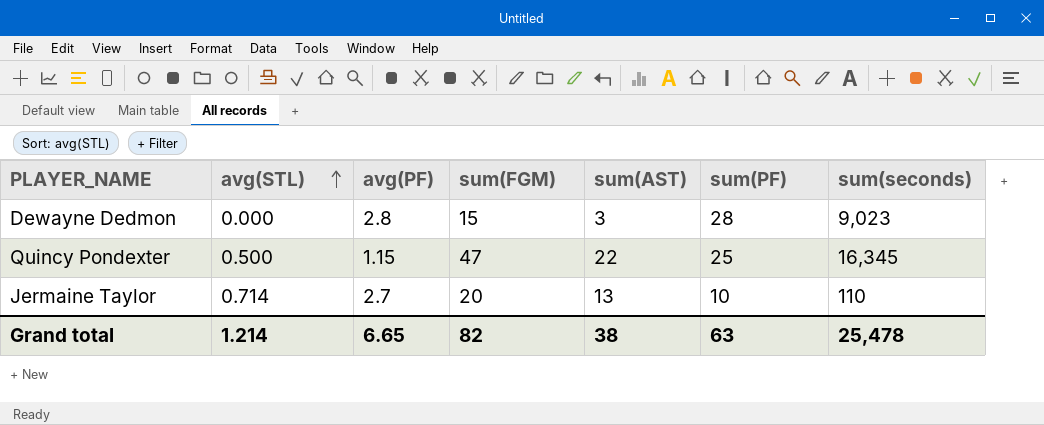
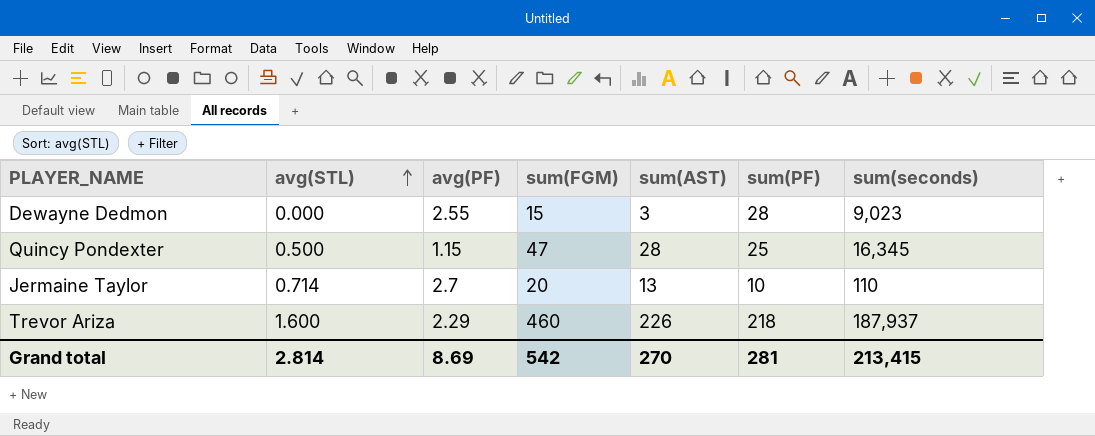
Dewayne Dedmon | avg(PF): 2.8 -> 2.55
Quincy Pondexter | sum(AST): 22 -> 28
row Trevor Ariza: none -> 1.600 | 2.29 | 460 | 226 | 218 | 187,937
Grand total | avg(STL): 1.214 -> 2.814
Grand total | avg(PF): 6.65 -> 8.69
Grand total | sum(FGM): 82 -> 542
Grand total | sum(AST): 38 -> 270
Grand total | sum(PF): 63 -> 281
Grand total | sum(seconds): 25,478 -> 213,415

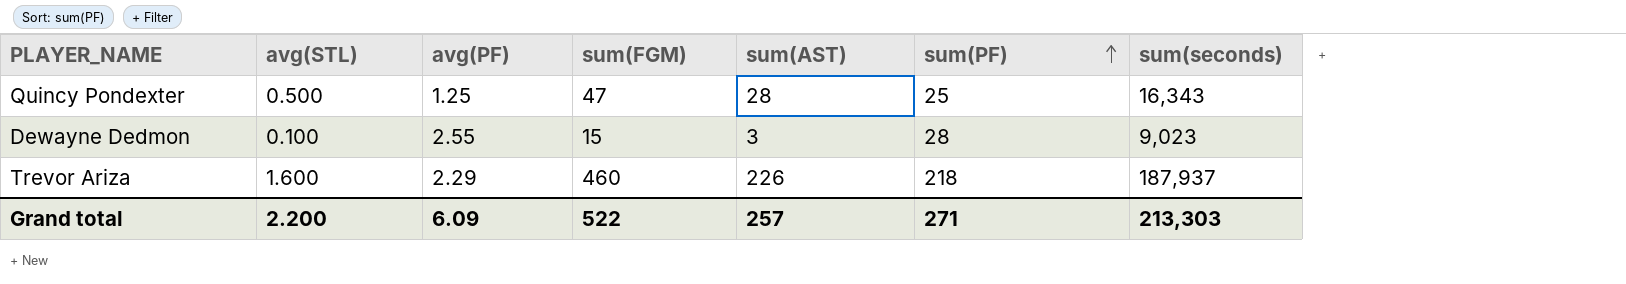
row order: avg(STL) ascending -> sum(PF) ascending
row Jermaine Taylor: 0.714 | 2.7 | 20 | 13 | 10 | 110 -> none
Quincy Pondexter | avg(PF): 1.15 -> 1.25
Quincy Pondexter | sum(seconds): 16,345 -> 16,343
Dewayne Dedmon | avg(STL): 0.000 -> 0.100
Grand total | avg(STL): 2.814 -> 2.200
Grand total | avg(PF): 8.69 -> 6.09
Grand total | sum(FGM): 542 -> 522
Grand total | sum(AST): 270 -> 257
Grand total | sum(PF): 281 -> 271
Grand total | sum(seconds): 213,415 -> 213,303

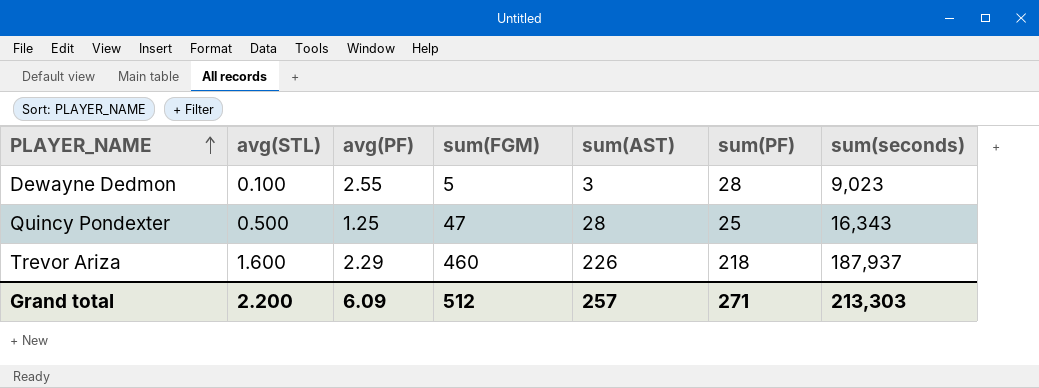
row order: sum(PF) ascending -> PLAYER_NAME ascending
Dewayne Dedmon | sum(FGM): 15 -> 5
Grand total | sum(FGM): 522 -> 512

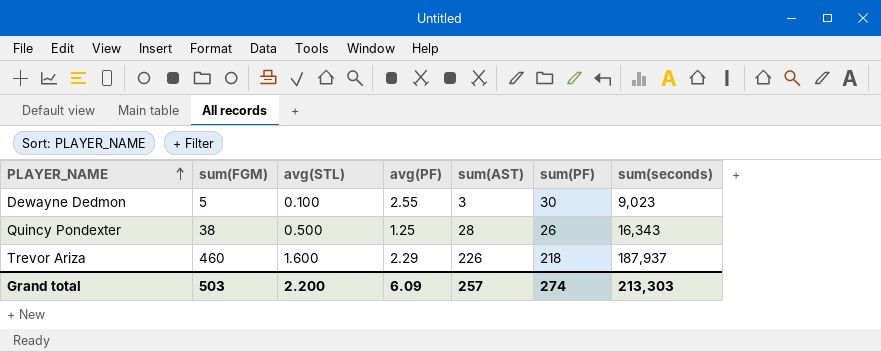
column sum(FGM) | position: 4 -> 2
Dewayne Dedmon | sum(PF): 28 -> 30
Quincy Pondexter | sum(FGM): 47 -> 38
Quincy Pondexter | sum(PF): 25 -> 26
Grand total | sum(FGM): 512 -> 503
Grand total | sum(PF): 271 -> 274

